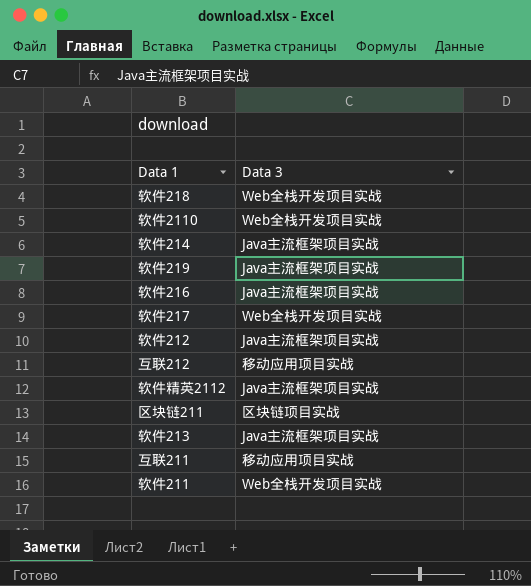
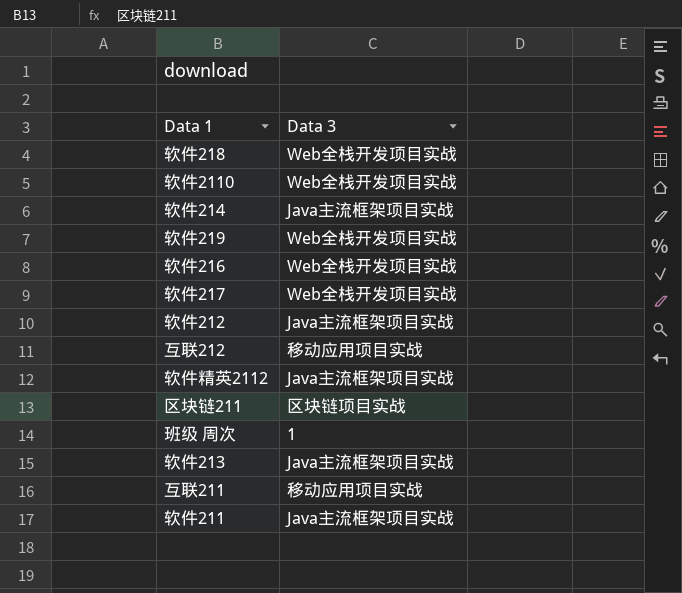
软件219 | Data 3: Java主流框架项目实战 -> Web全栈开发项目实战
软件216 | Data 3: Java主流框架项目实战 -> Web全栈开发项目实战
row 班级 周次: none -> 1
软件211 | Data 3: Web全栈开发项目实战 -> Java主流框架项目实战

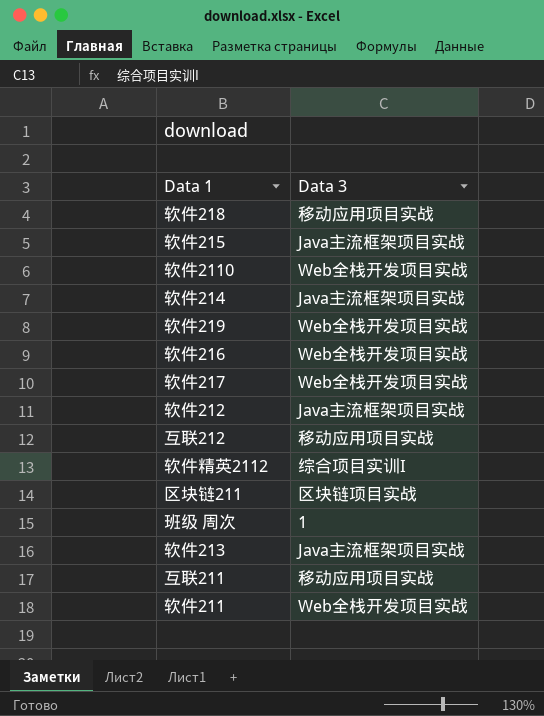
软件218 | Data 3: Web全栈开发项目实战 -> 移动应用项目实战
row 软件215: none -> Java主流框架项目实战
软件精英2112 | Data 3: Java主流框架项目实战 -> 综合项目实训I
软件211 | Data 3: Java主流框架项目实战 -> Web全栈开发项目实战

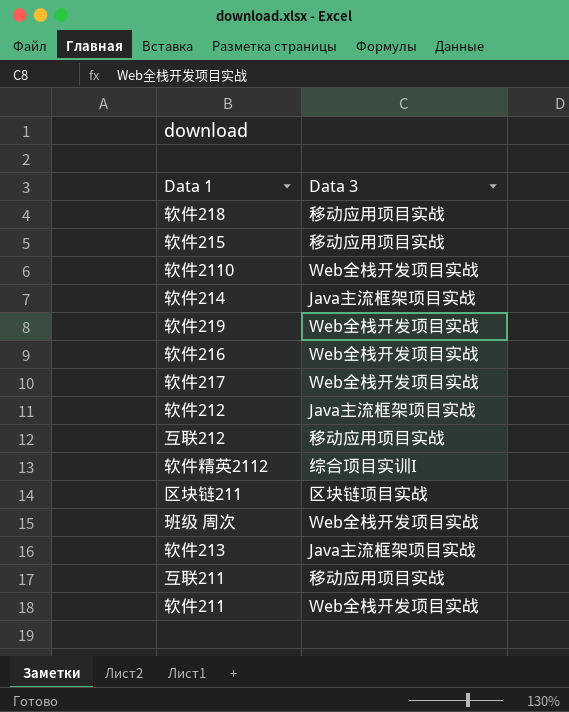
软件215 | Data 3: Java主流框架项目实战 -> 移动应用项目实战
班级 周次 | Data 3: 1 -> Web全栈开发项目实战

